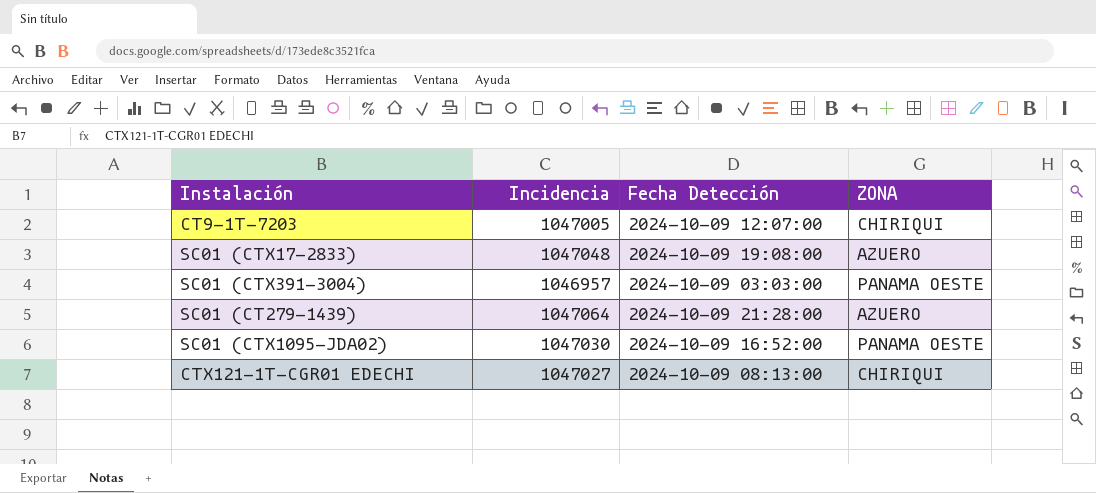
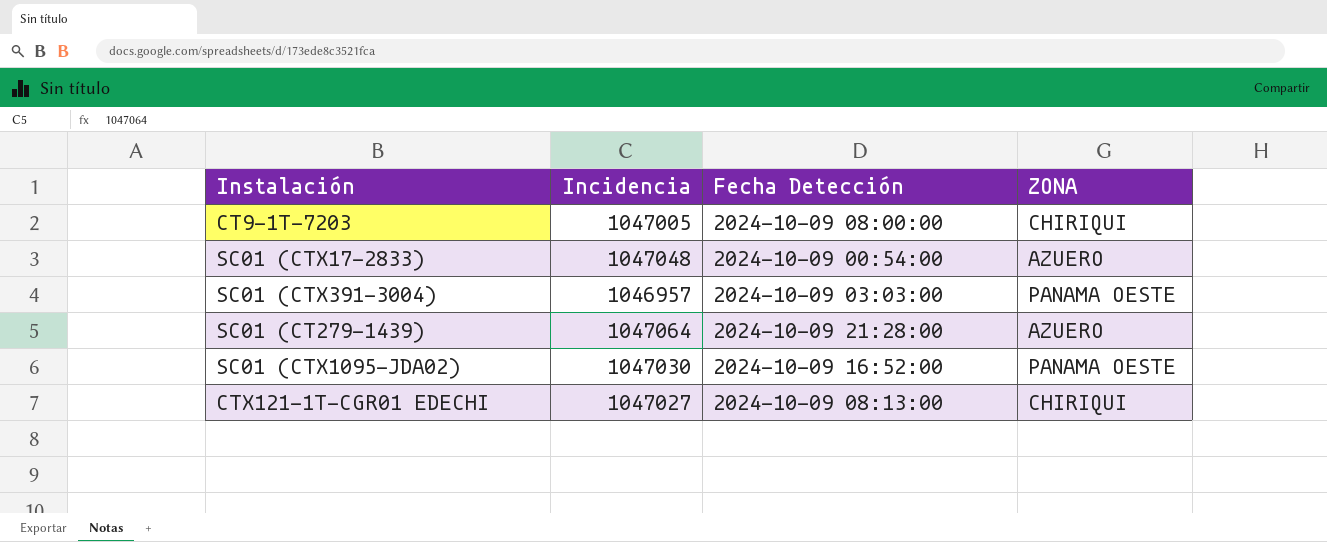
CT9-1T-7203 | Fecha Detección: 2024-10-09 12:07:00 -> 2024-10-09 08:00:00
SC01 (CTX17-2833) | Fecha Detección: 2024-10-09 19:08:00 -> 2024-10-09 00:54:00

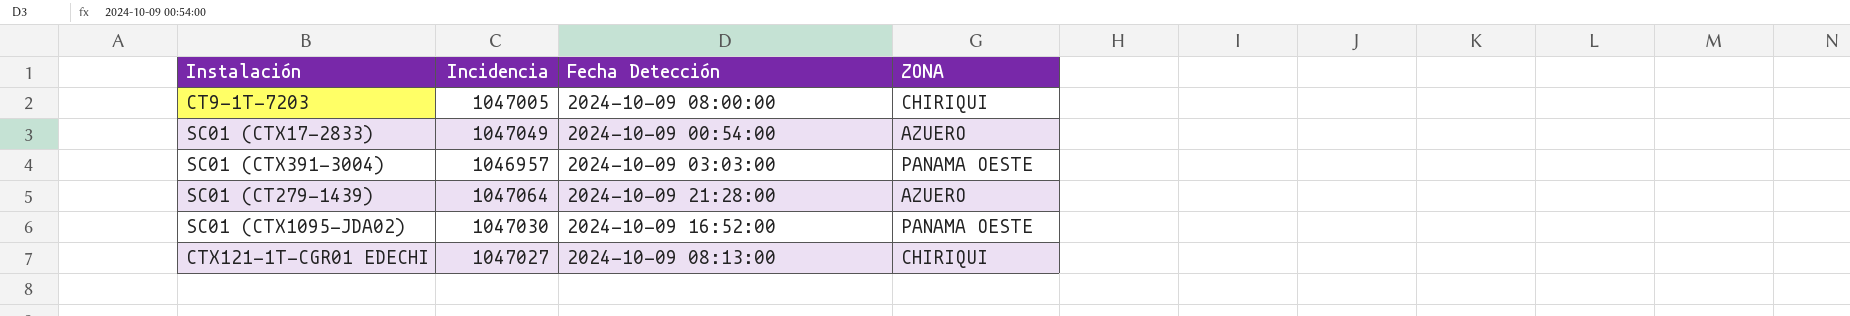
SC01 (CTX17-2833) | Incidencia: 1047048 -> 1047049

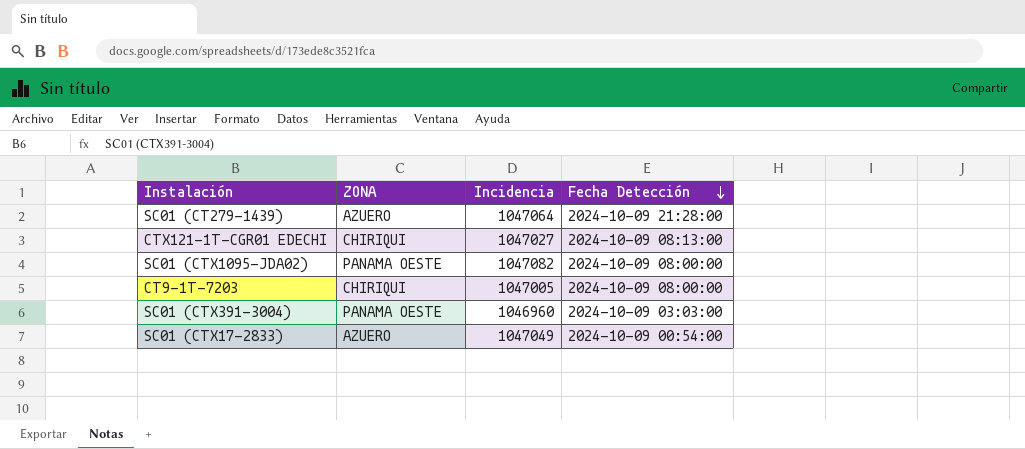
row order: none -> Fecha Detección descending
column ZONA | position: 4 -> 2
SC01 (CTX1095-JDA02) | Incidencia: 1047030 -> 1047082
SC01 (CTX1095-JDA02) | Fecha Detección: 2024-10-09 16:52:00 -> 2024-10-09 08:00:00
SC01 (CTX391-3004) | Incidencia: 1046957 -> 1046960

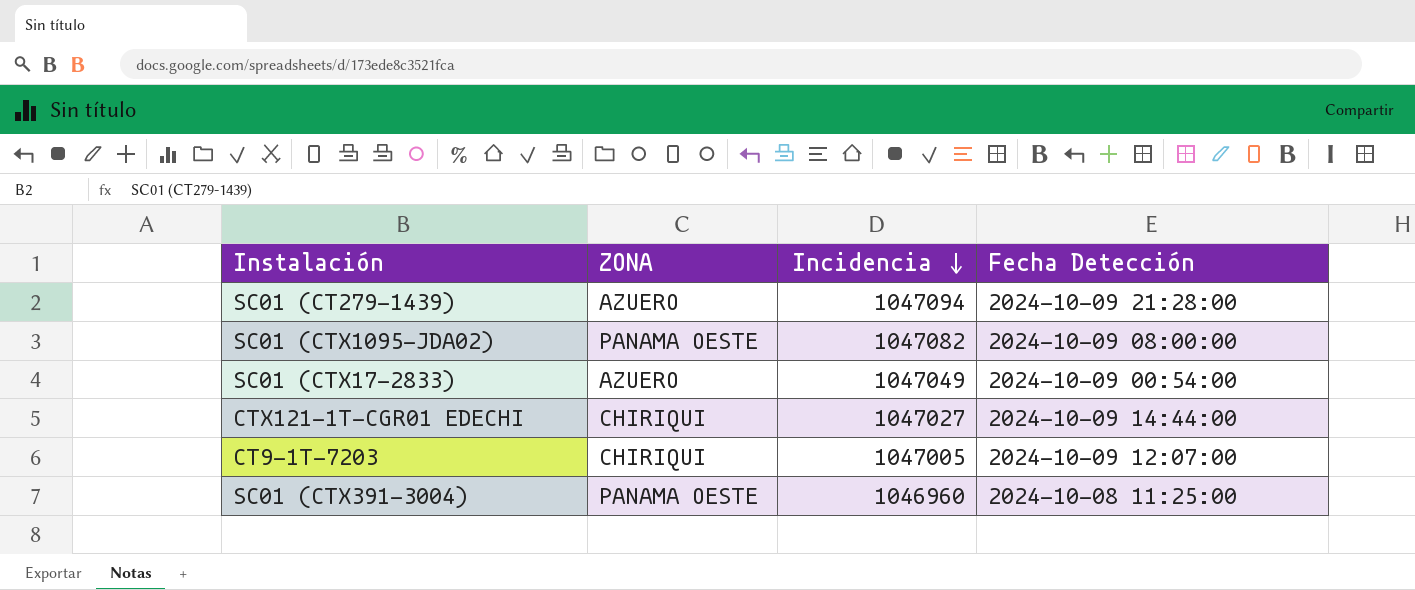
row order: Fecha Detección descending -> Incidencia descending
SC01 (CT279-1439) | Incidencia: 1047064 -> 1047094
CTX121-1T-CGR01 EDECHI | Fecha Detección: 2024-10-09 08:13:00 -> 2024-10-09 14:44:00
CT9-1T-7203 | Fecha Detección: 2024-10-09 08:00:00 -> 2024-10-09 12:07:00
SC01 (CTX391-3004) | Fecha Detección: 2024-10-09 03:03:00 -> 2024-10-08 11:25:00

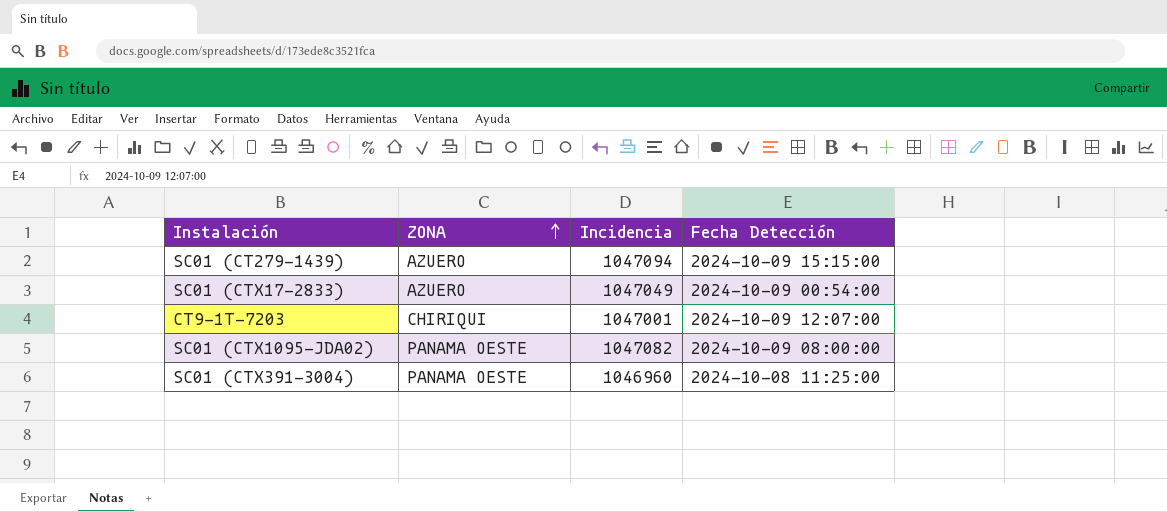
row order: Incidencia descending -> ZONA ascending
row CTX121-1T-CGR01 EDECHI: CHIRIQUI | 1047027 | 2024-10-09 14:44:00 -> none
SC01 (CT279-1439) | Fecha Detección: 2024-10-09 21:28:00 -> 2024-10-09 15:15:00
CT9-1T-7203 | Incidencia: 1047005 -> 1047001

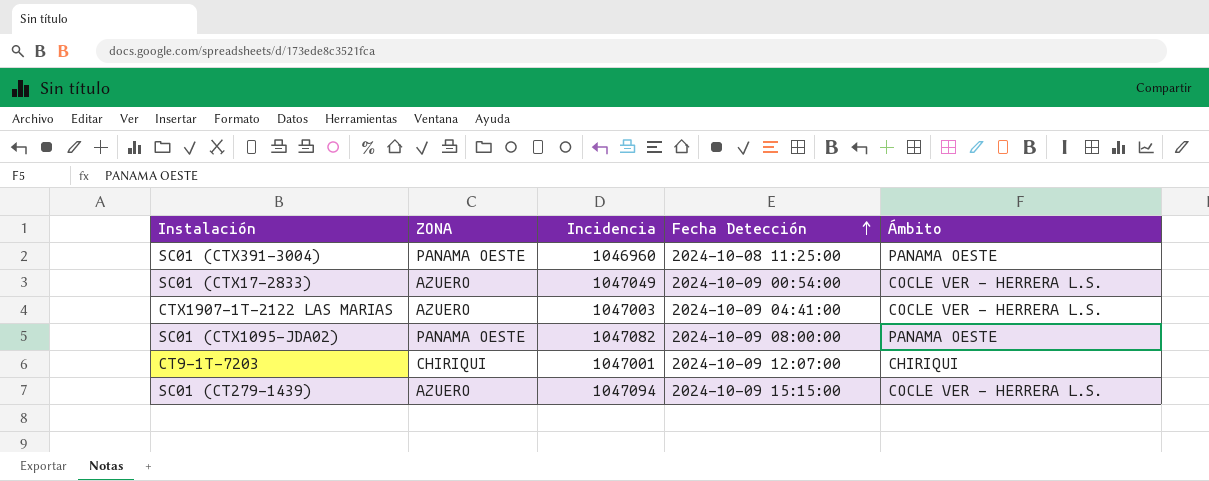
row order: ZONA ascending -> Fecha Detección ascending
column Ámbito | position: none -> 5
row CTX1907-1T-2122 LAS MARIAS: none -> AZUERO | 1047003 | 2024-10-09 04:41:00 | COCLE VER - HERRERA L.S.

